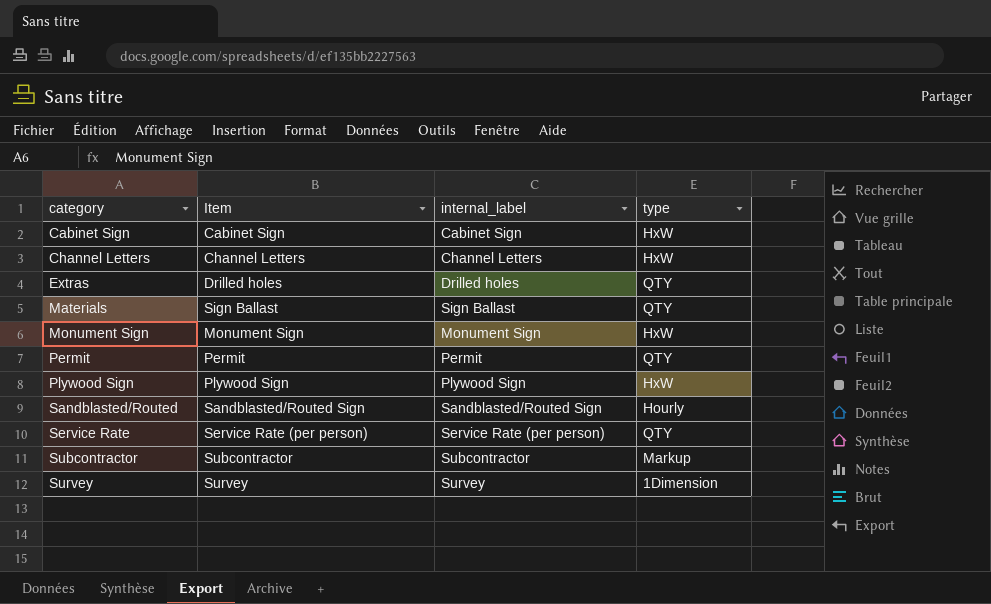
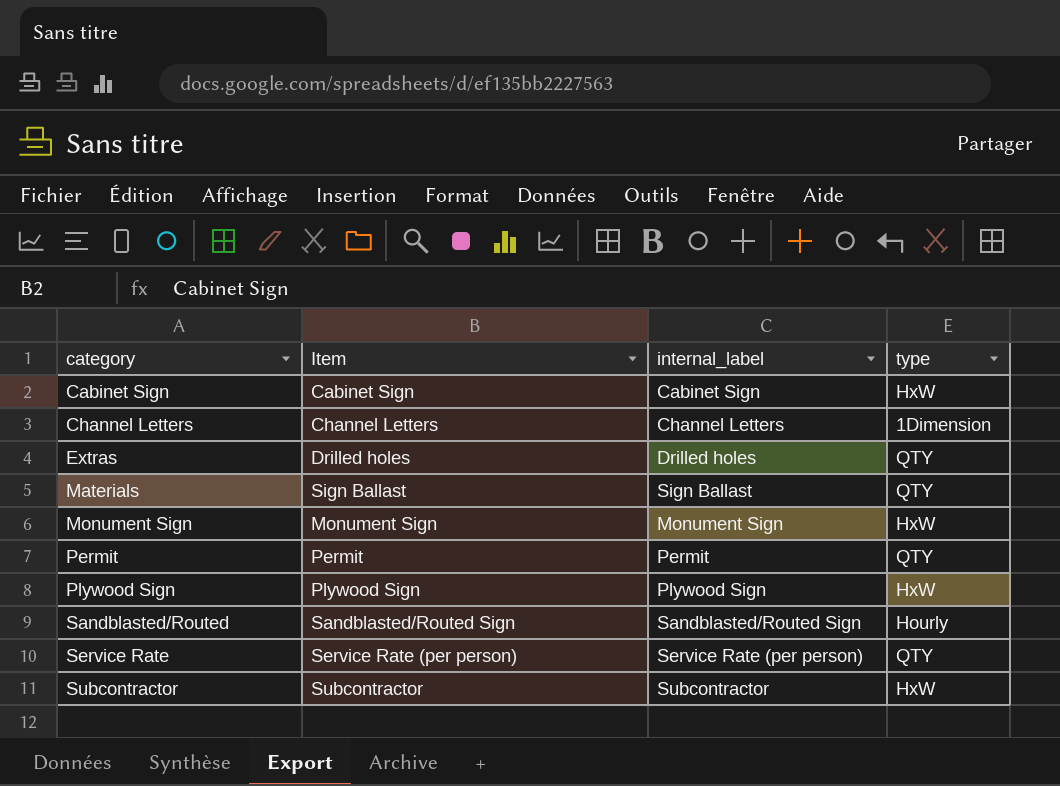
row Survey: Survey | Survey | 1Dimension -> none
Channel Letters | type: HxW -> 1Dimension
Subcontractor | type: Markup -> HxW

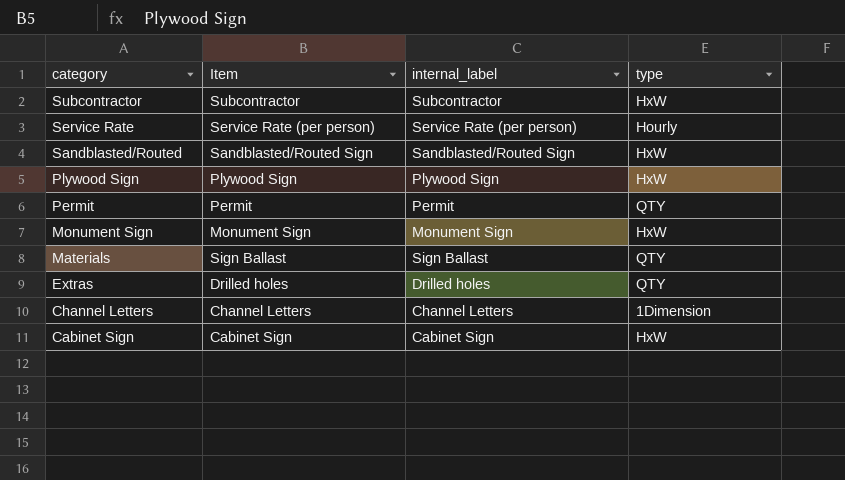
row order: category ascending -> category descending
Service Rate | type: QTY -> Hourly
Sandblasted/Routed | type: Hourly -> HxW

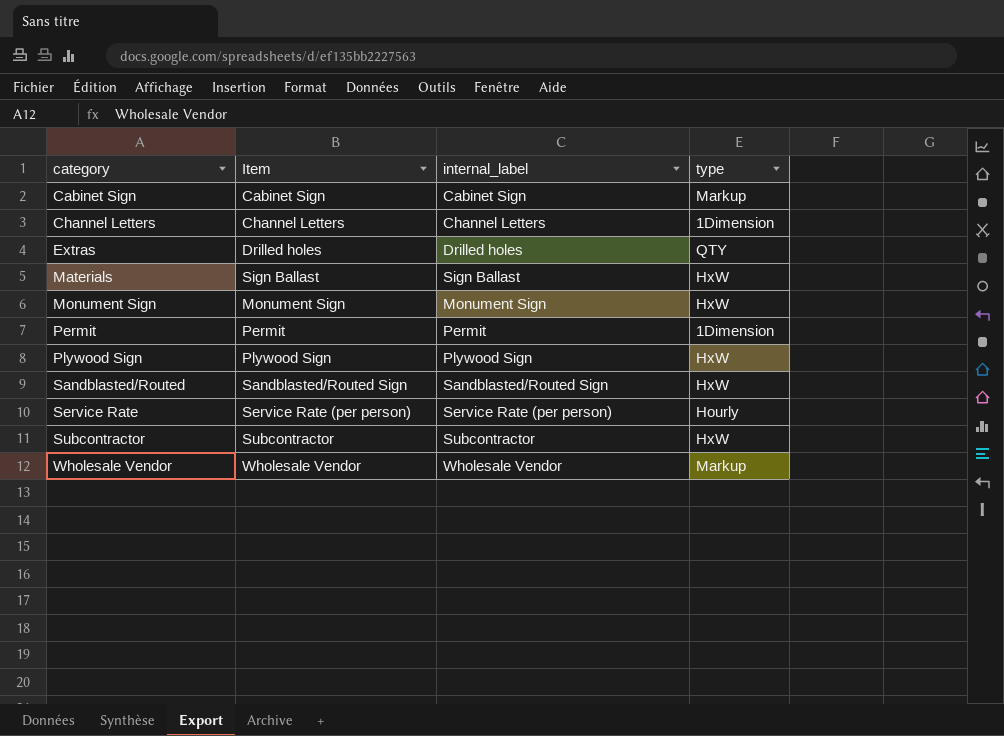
row order: category descending -> category ascending
Cabinet Sign | type: HxW -> Markup
Materials | type: QTY -> HxW
Permit | type: QTY -> 1Dimension
row Wholesale Vendor: none -> Wholesale Vendor | Wholesale Vendor | Markup

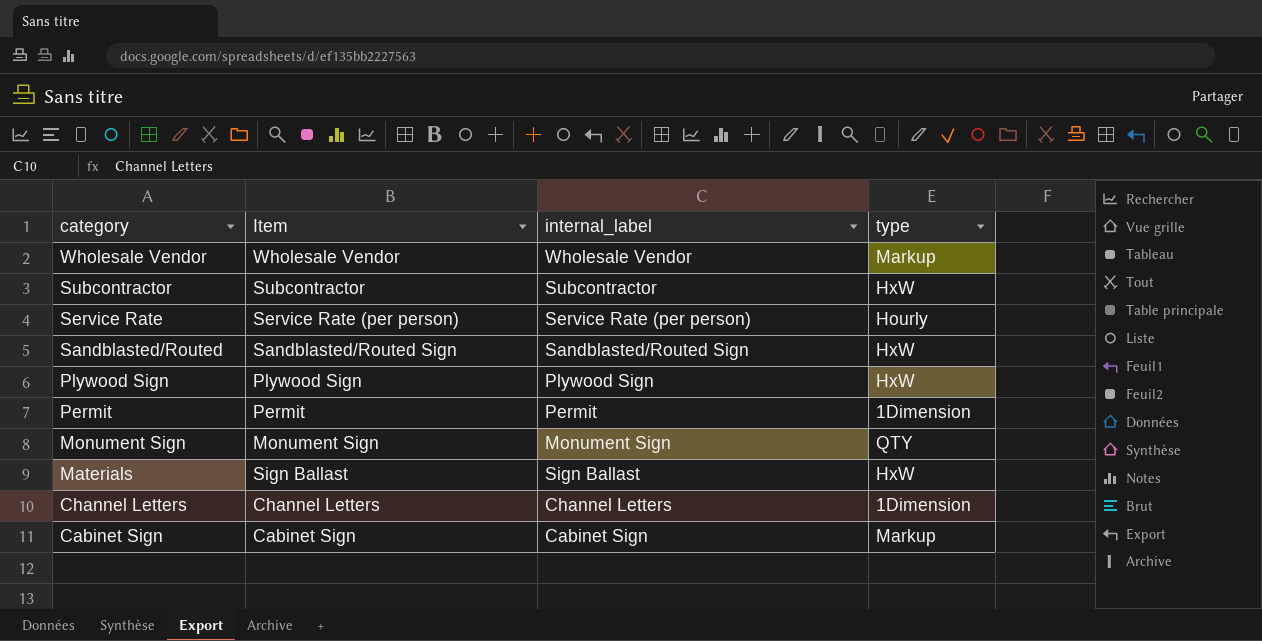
row order: category ascending -> category descending
row Extras: Drilled holes | Drilled holes | QTY -> none
Monument Sign | type: HxW -> QTY

